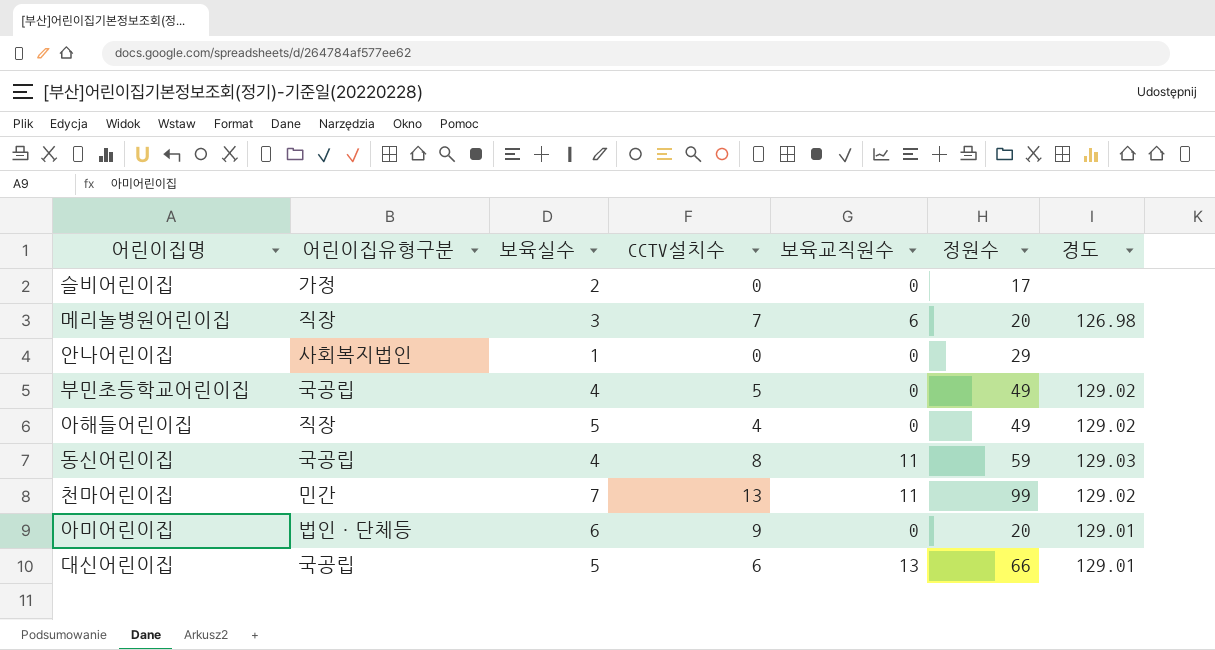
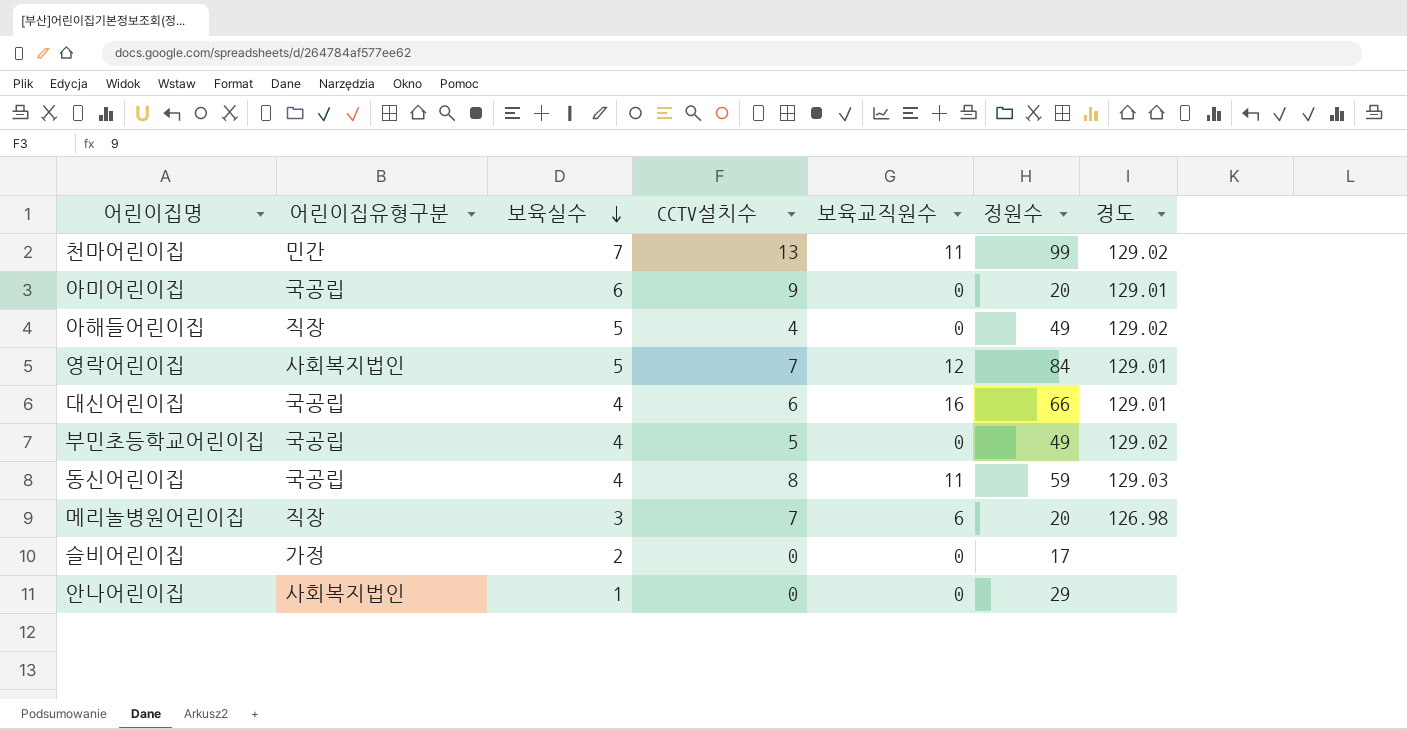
row order: none -> 보육실수 descending
아미어린이집 | 어린이집유형구분: 법인·단체등 -> 국공립
row 영락어린이집: none -> 사회복지법인 | 5 | 7 | 12 | 84 | 129.01
대신어린이집 | 보육실수: 5 -> 4
대신어린이집 | 보육교직원수: 13 -> 16

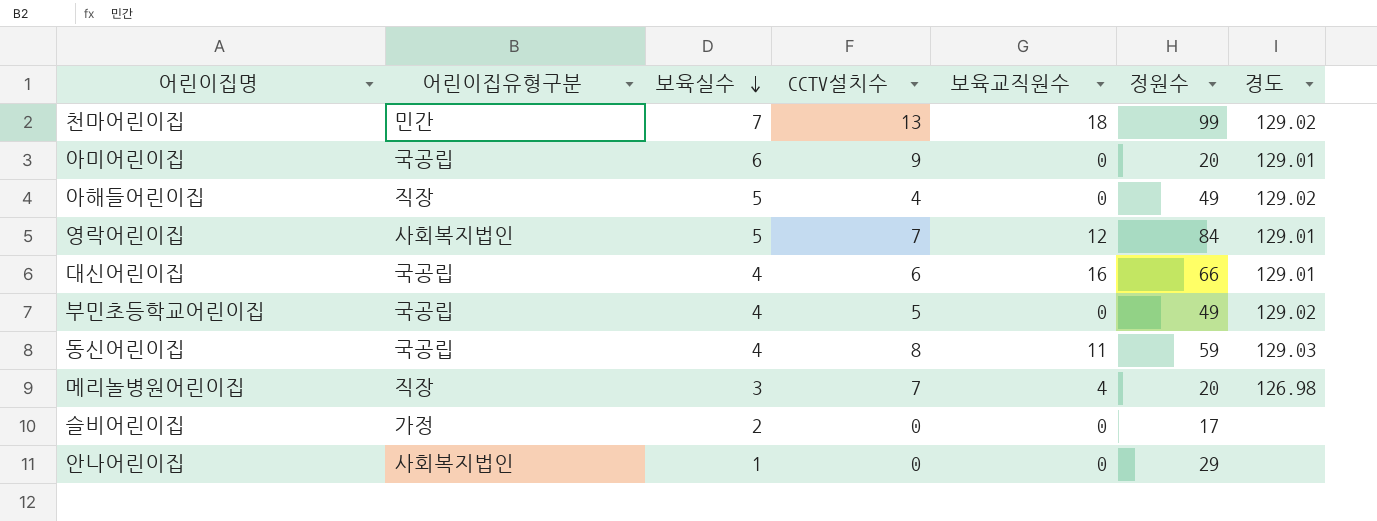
천마어린이집 | 보육교직원수: 11 -> 18
메리놀병원어린이집 | 보육교직원수: 6 -> 4

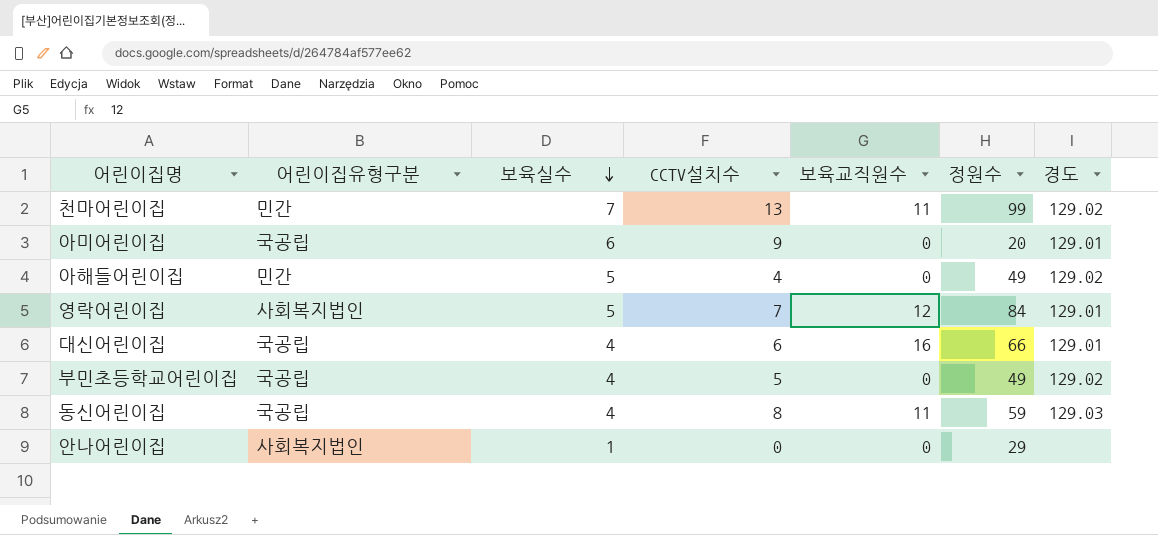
row 메리놀병원어린이집: 직장 | 3 | 7 | 4 | 20 | 126.98 -> none
row 슬비어린이집: 가정 | 2 | 0 | 0 | 17 | none -> none
천마어린이집 | 보육교직원수: 18 -> 11
아해들어린이집 | 어린이집유형구분: 직장 -> 민간

